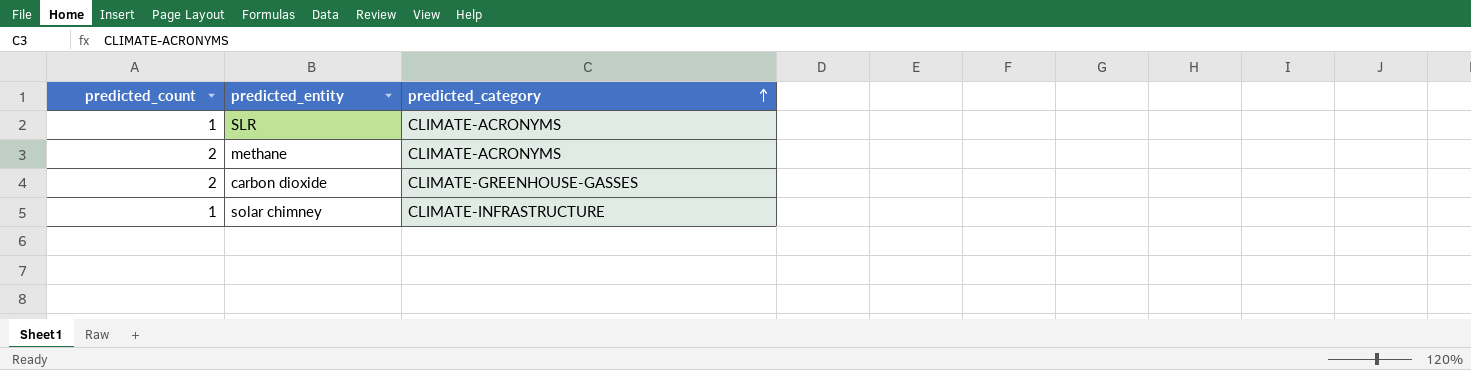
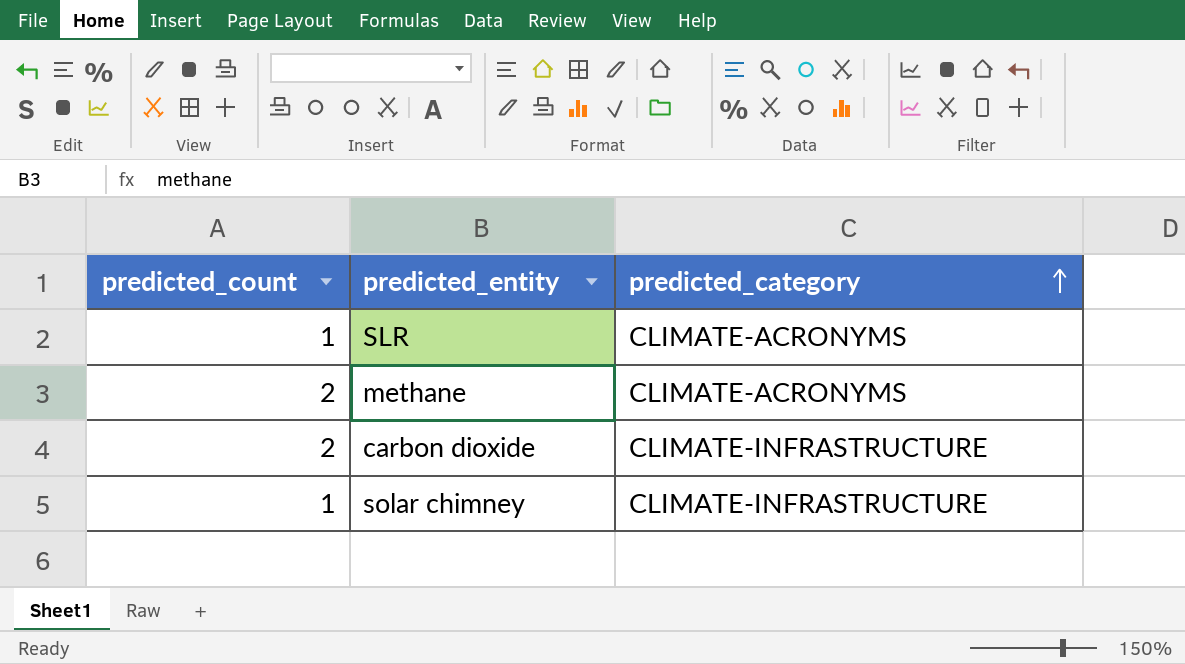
carbon dioxide | predicted_category: CLIMATE-GREENHOUSE-GASSES -> CLIMATE-INFRASTRUCTURE

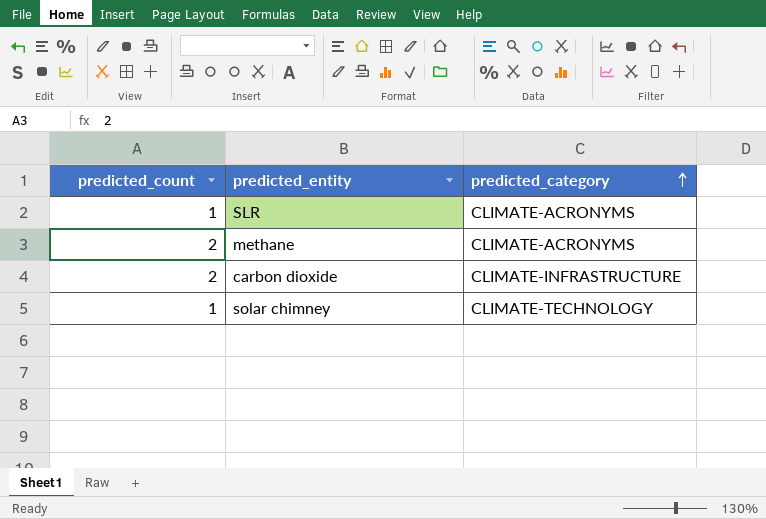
solar chimney | predicted_category: CLIMATE-INFRASTRUCTURE -> CLIMATE-TECHNOLOGY

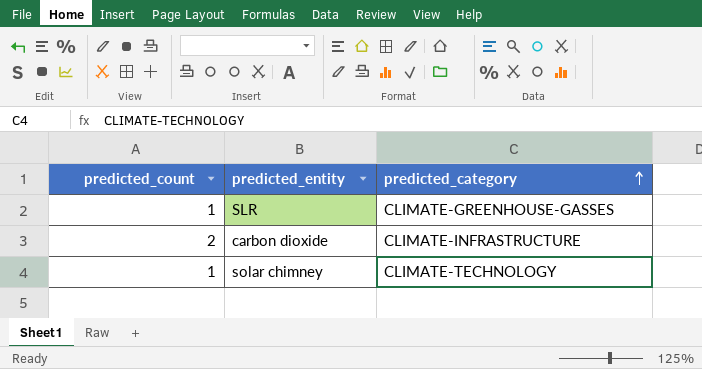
row methane: 2 | CLIMATE-ACRONYMS -> none
SLR | predicted_category: CLIMATE-ACRONYMS -> CLIMATE-GREENHOUSE-GASSES

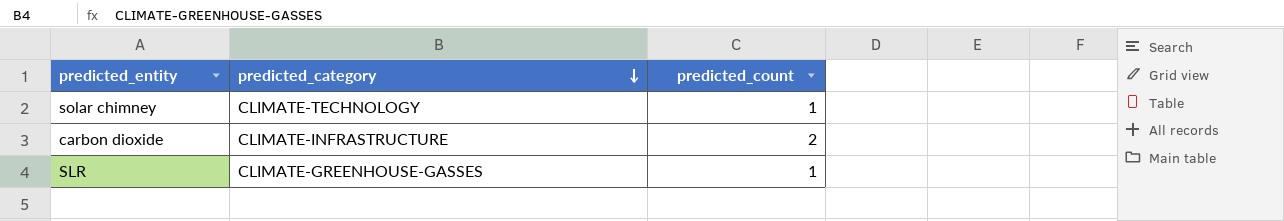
row order: predicted_category ascending -> predicted_category descending
column predicted_count | position: 1 -> 3

